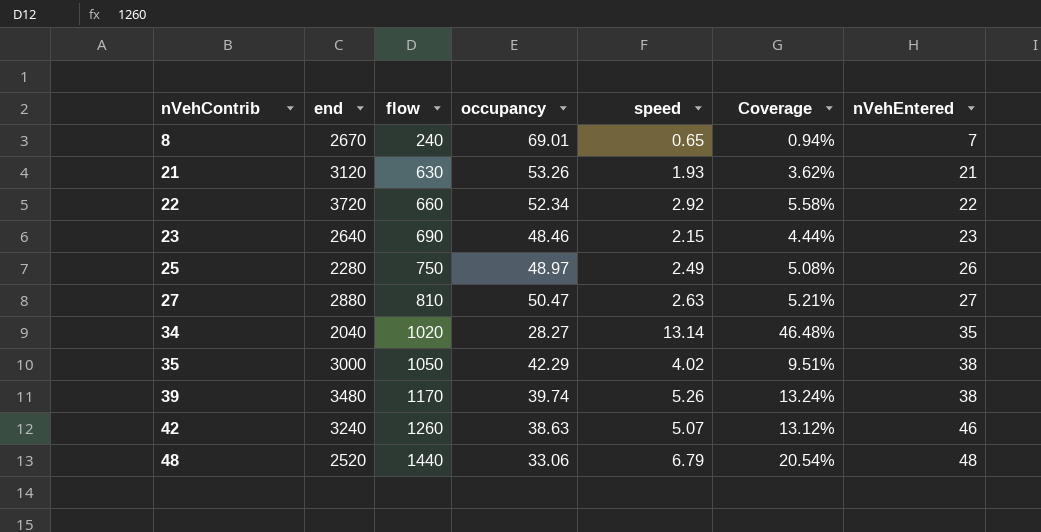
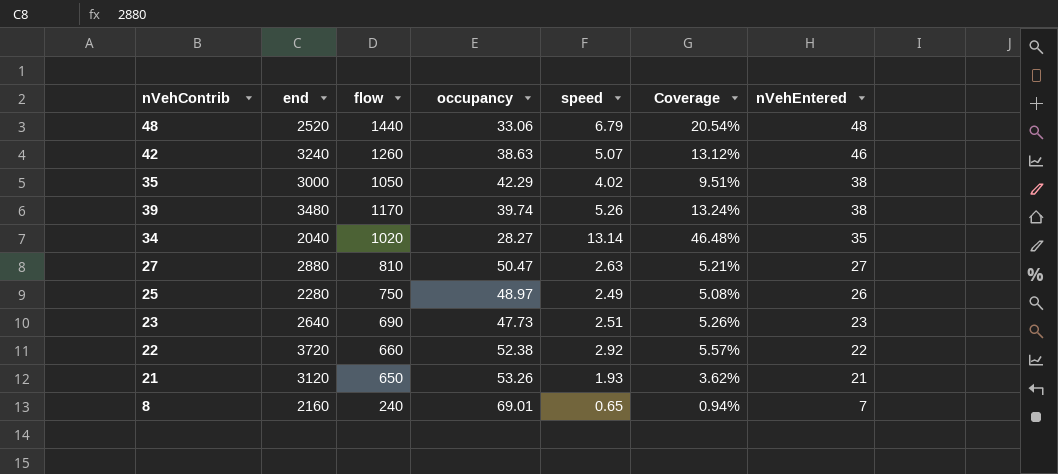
row order: nVehContrib ascending -> nVehEntered descending
23 | occupancy: 48.46 -> 47.73
23 | speed: 2.15 -> 2.51
23 | Coverage: 4.44% -> 5.26%
22 | occupancy: 52.34 -> 52.38
22 | Coverage: 5.58% -> 5.57%
21 | flow: 630 -> 650
8 | end: 2670 -> 2160

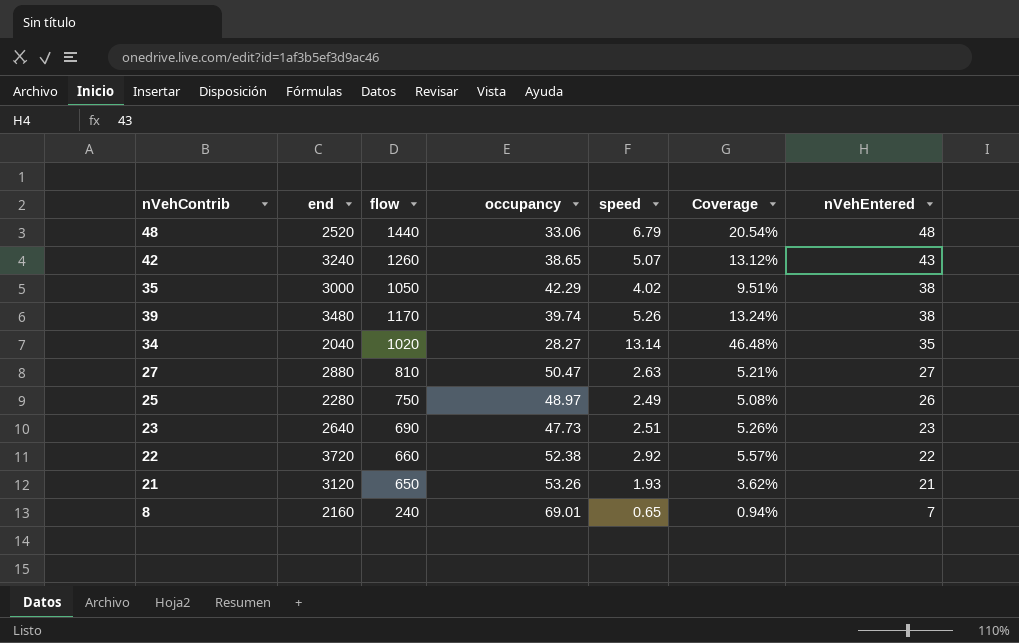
42 | occupancy: 38.63 -> 38.65
42 | nVehEntered: 46 -> 43

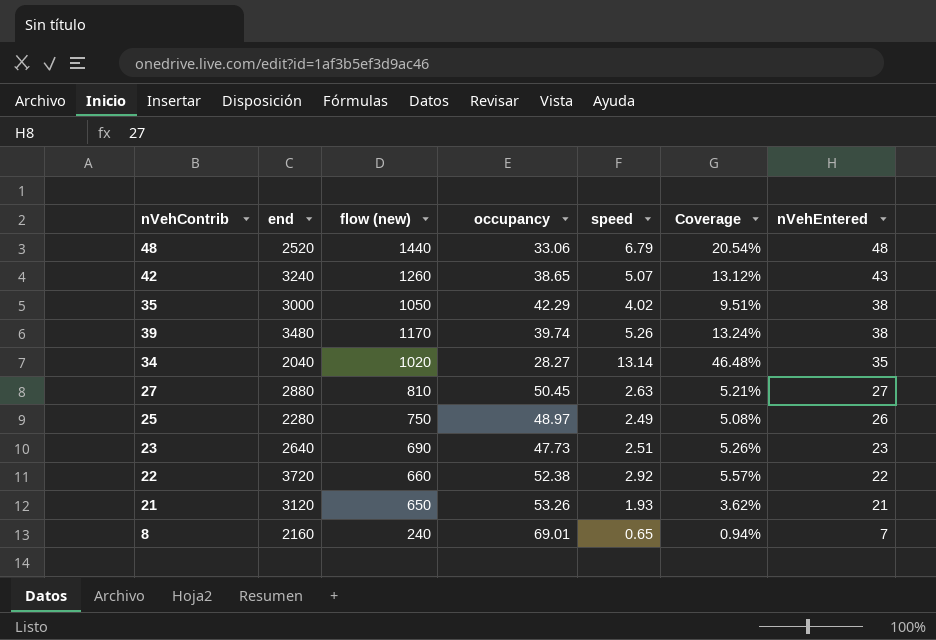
column name: flow -> flow (new)
27 | occupancy: 50.47 -> 50.45

